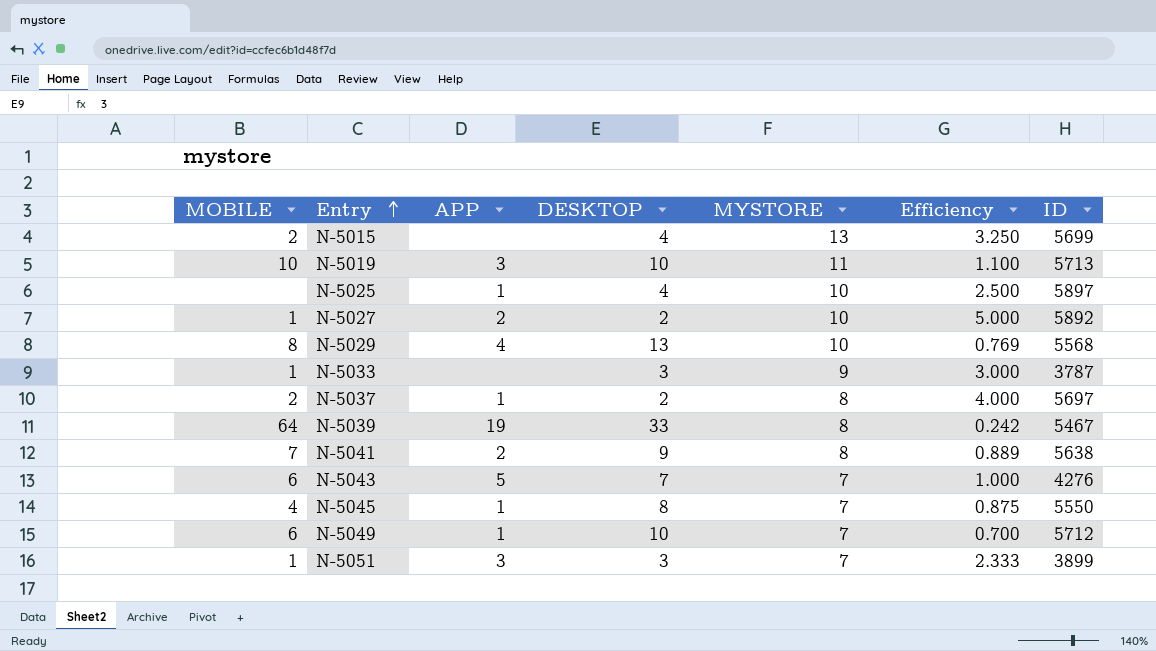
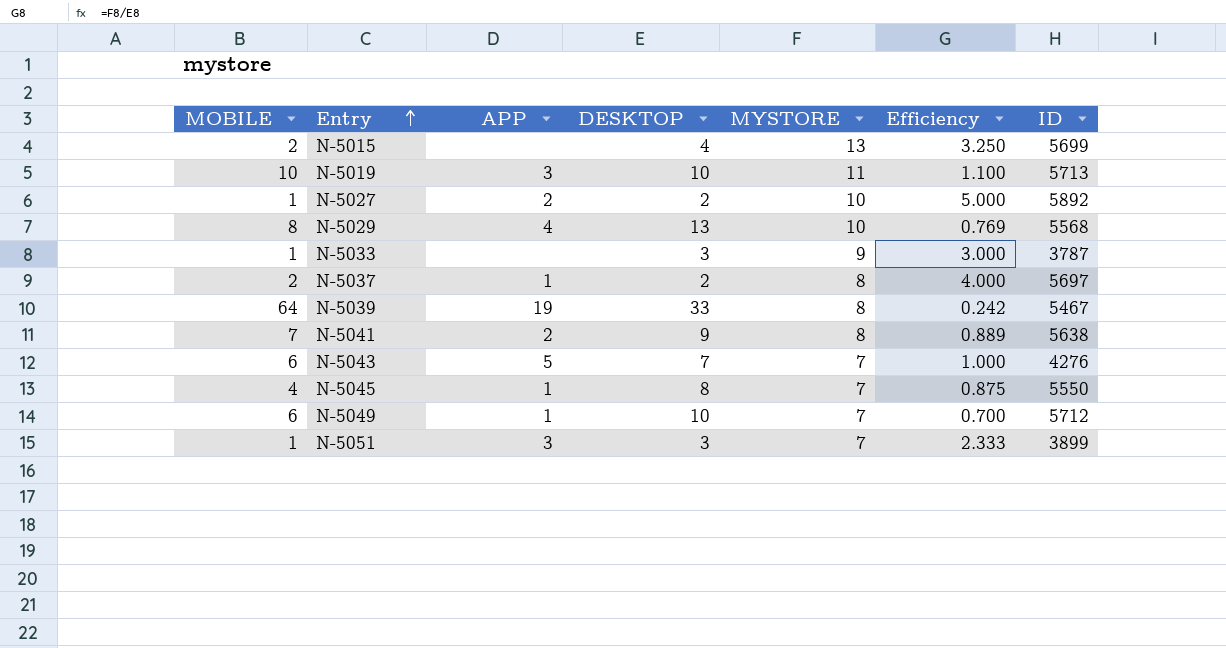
row N-5025: none | 1 | 4 | 10 | 2.500 | 5897 -> none

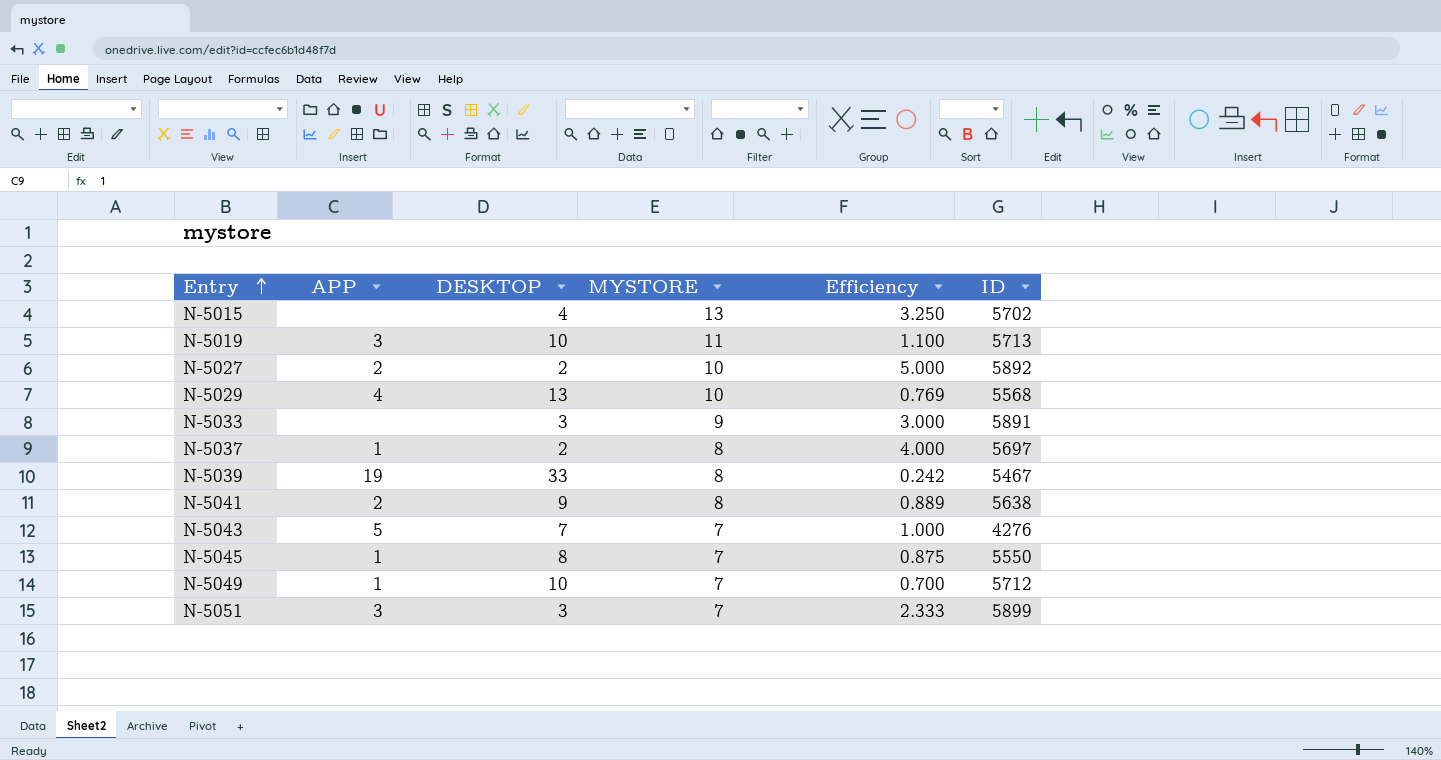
column MOBILE | position: 1 -> none
N-5015 | ID: 5699 -> 5702
N-5033 | ID: 3787 -> 5891
N-5051 | ID: 3899 -> 5899

